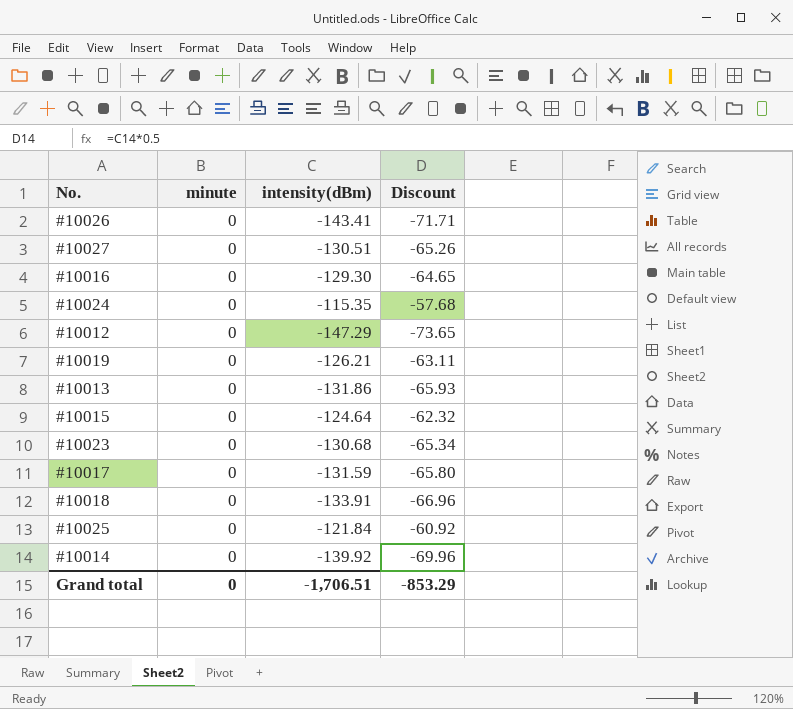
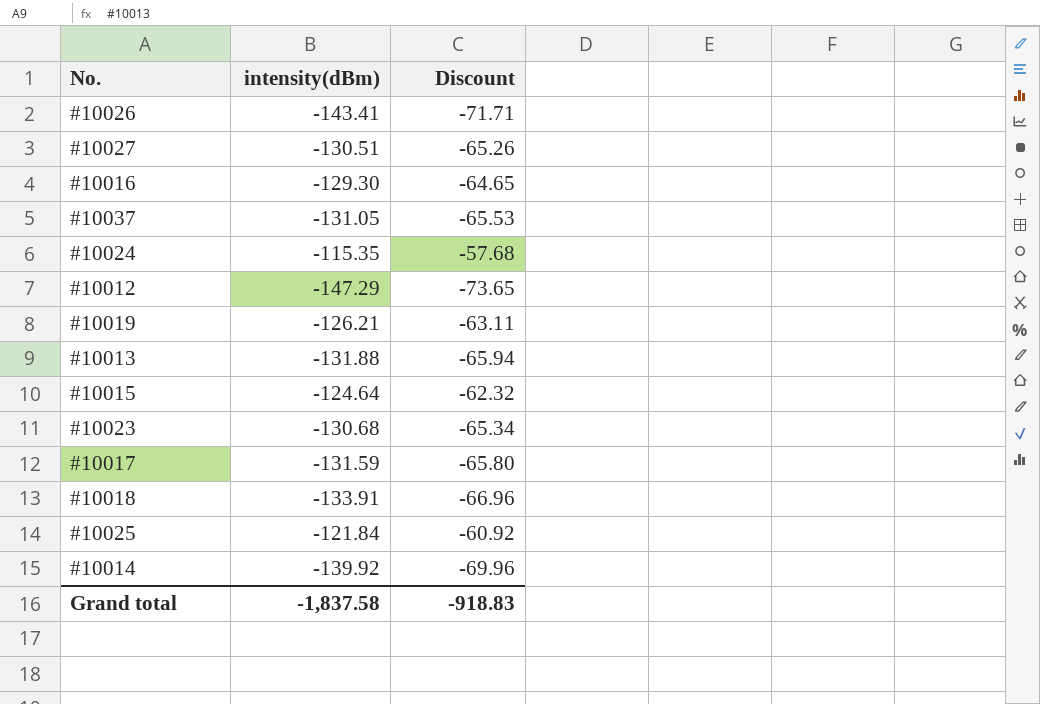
column minute | position: 2 -> none
row #10037: none -> -131.05 | -65.53
#10013 | intensity(dBm): -131.86 -> -131.88
#10013 | Discount: -65.93 -> -65.94
Grand total | intensity(dBm): -1,706.51 -> -1,837.58
Grand total | Discount: -853.29 -> -918.83

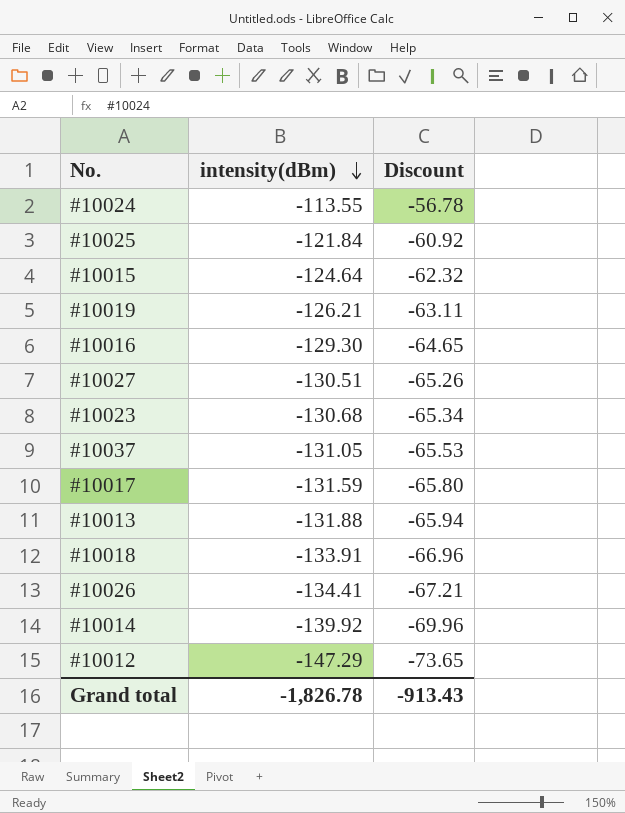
row order: none -> intensity(dBm) descending
#10024 | intensity(dBm): -115.35 -> -113.55
#10024 | Discount: -57.68 -> -56.78
#10026 | intensity(dBm): -143.41 -> -134.41
#10026 | Discount: -71.71 -> -67.21
Grand total | intensity(dBm): -1,837.58 -> -1,826.78
Grand total | Discount: -918.83 -> -913.43

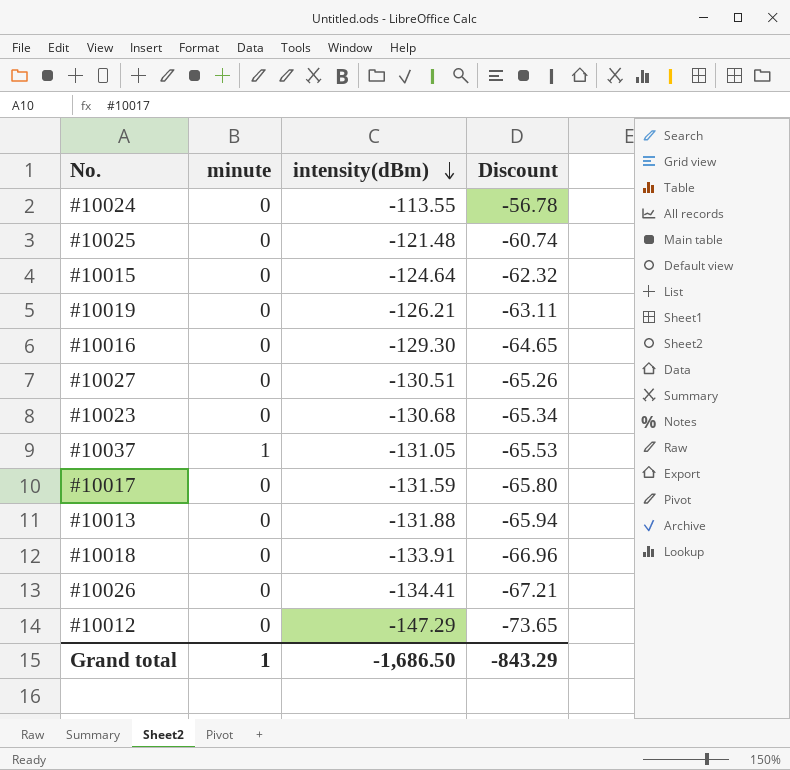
column minute | position: none -> 2
row #10014: -139.92 | -69.96 -> none
#10025 | intensity(dBm): -121.84 -> -121.48
#10025 | Discount: -60.92 -> -60.74
Grand total | intensity(dBm): -1,826.78 -> -1,686.50
Grand total | Discount: -913.43 -> -843.29

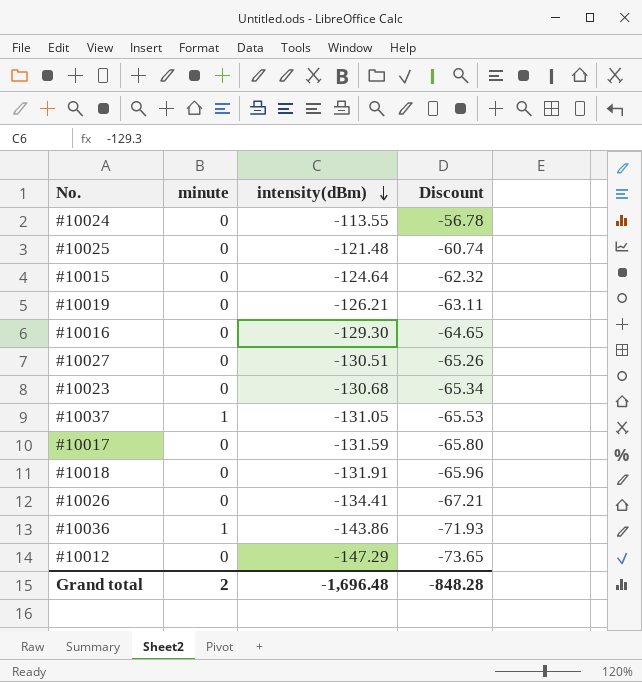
row #10013: 0 | -131.88 | -65.94 -> none
#10018 | intensity(dBm): -133.91 -> -131.91
#10018 | Discount: -66.96 -> -65.96
row #10036: none -> 1 | -143.86 | -71.93
Grand total | minute: 1 -> 2
Grand total | intensity(dBm): -1,686.50 -> -1,696.48
Grand total | Discount: -843.29 -> -848.28

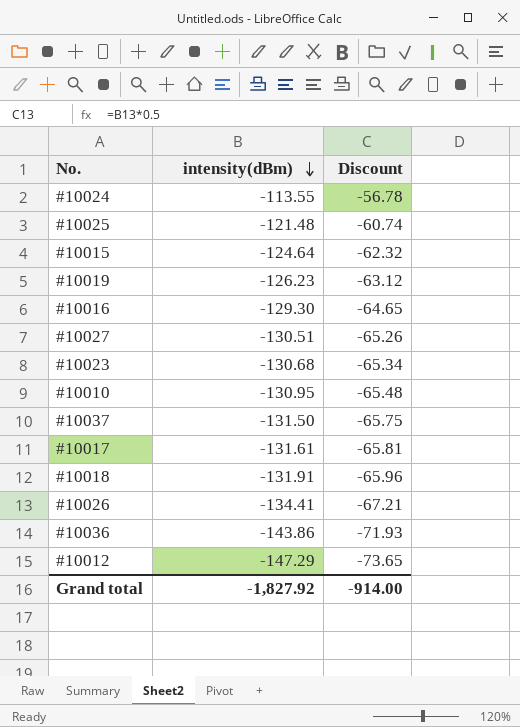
column minute | position: 2 -> none
#10019 | intensity(dBm): -126.21 -> -126.23
#10019 | Discount: -63.11 -> -63.12
row #10010: none -> -130.95 | -65.48
#10037 | intensity(dBm): -131.05 -> -131.50
#10037 | Discount: -65.53 -> -65.75
#10017 | intensity(dBm): -131.59 -> -131.61
#10017 | Discount: -65.80 -> -65.81
Grand total | intensity(dBm): -1,696.48 -> -1,827.92
Grand total | Discount: -848.28 -> -914.00

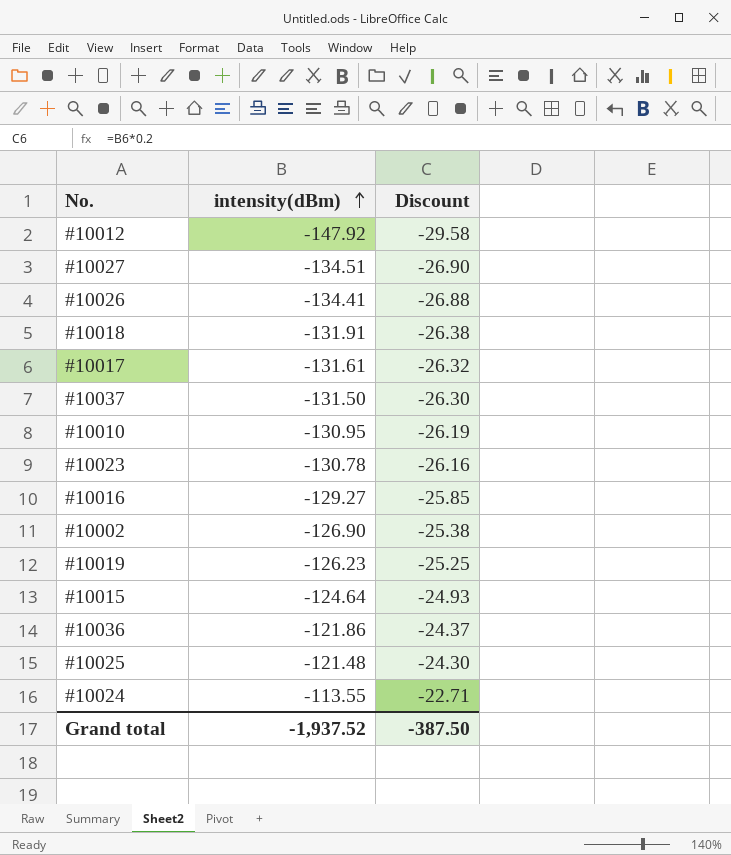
row order: intensity(dBm) descending -> intensity(dBm) ascending
column Discount | formula: [intensity(dBm)] * 0.5 -> [intensity(dBm)] * 0.2
#10012 | intensity(dBm): -147.29 -> -147.92
#10027 | intensity(dBm): -130.51 -> -134.51
#10023 | intensity(dBm): -130.68 -> -130.78
#10016 | intensity(dBm): -129.30 -> -129.27
row #10002: none -> -126.90 | -25.38
#10036 | intensity(dBm): -143.86 -> -121.86
Grand total | intensity(dBm): -1,827.92 -> -1,937.52
Grand total | Discount: -914.00 -> -387.50

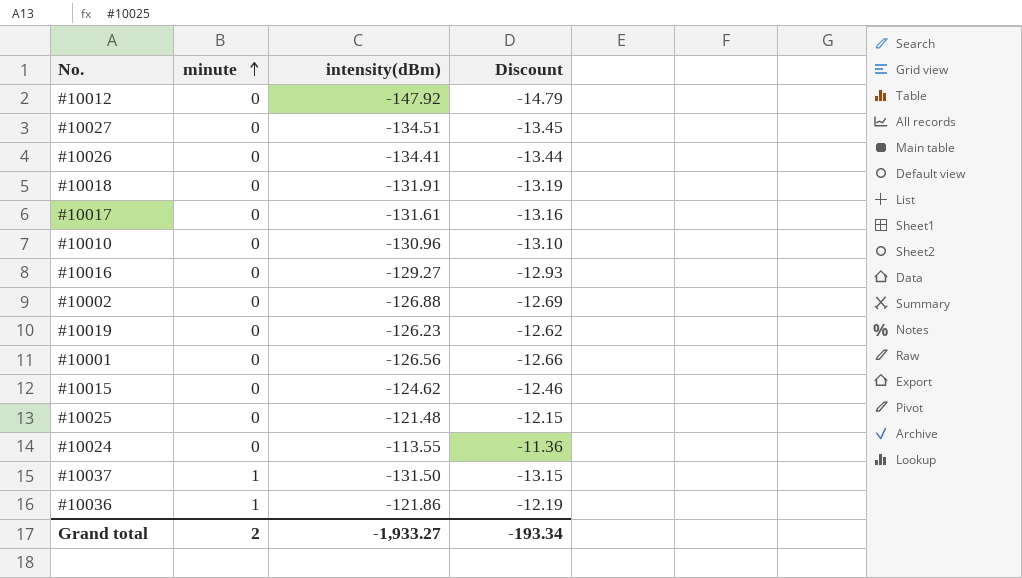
row order: intensity(dBm) ascending -> minute ascending
column minute | position: none -> 2
column Discount | formula: [intensity(dBm)] * 0.2 -> [intensity(dBm)] * 0.1
row #10023: -130.78 | -26.16 -> none
#10010 | intensity(dBm): -130.95 -> -130.96
#10002 | intensity(dBm): -126.90 -> -126.88
row #10001: none -> 0 | -126.56 | -12.66
#10015 | intensity(dBm): -124.64 -> -124.62
Grand total | intensity(dBm): -1,937.52 -> -1,933.27
Grand total | Discount: -387.50 -> -193.34

